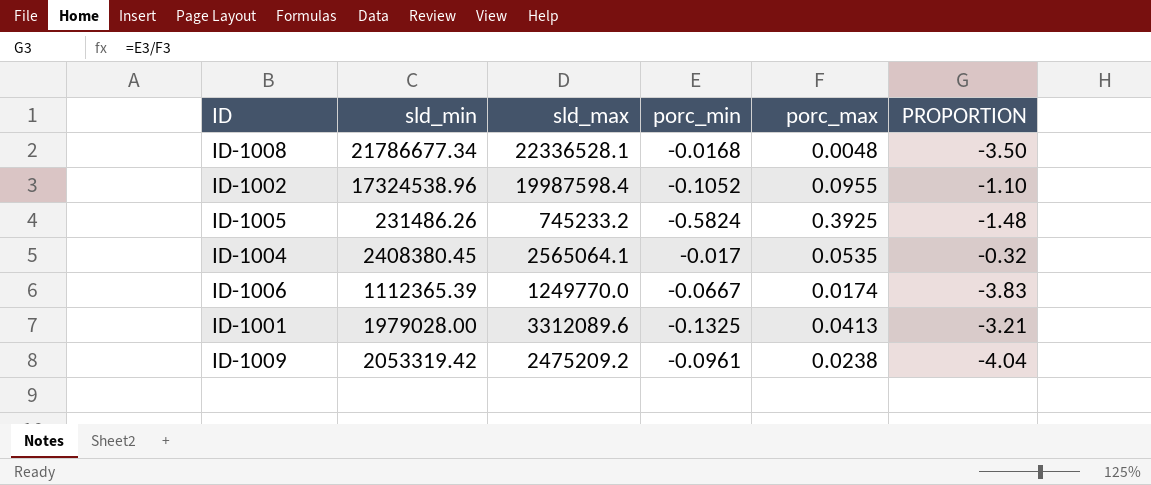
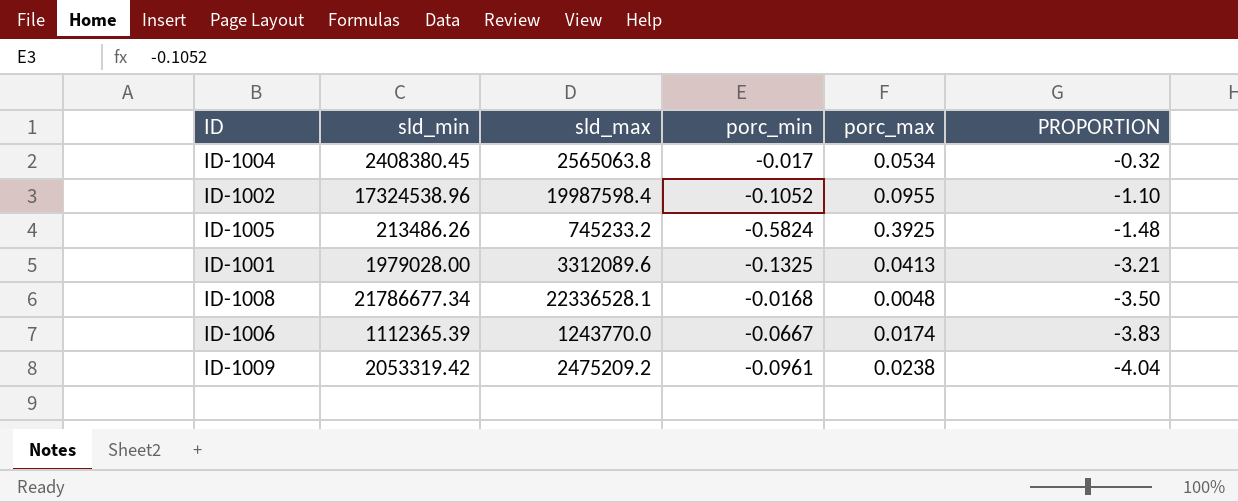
row order: none -> PROPORTION descending
ID-1004 | sld_max: 2565064.1 -> 2565063.8
ID-1004 | porc_max: 0.0535 -> 0.0534
ID-1005 | sld_min: 231486.26 -> 213486.26
ID-1006 | sld_max: 1249770.0 -> 1243770.0

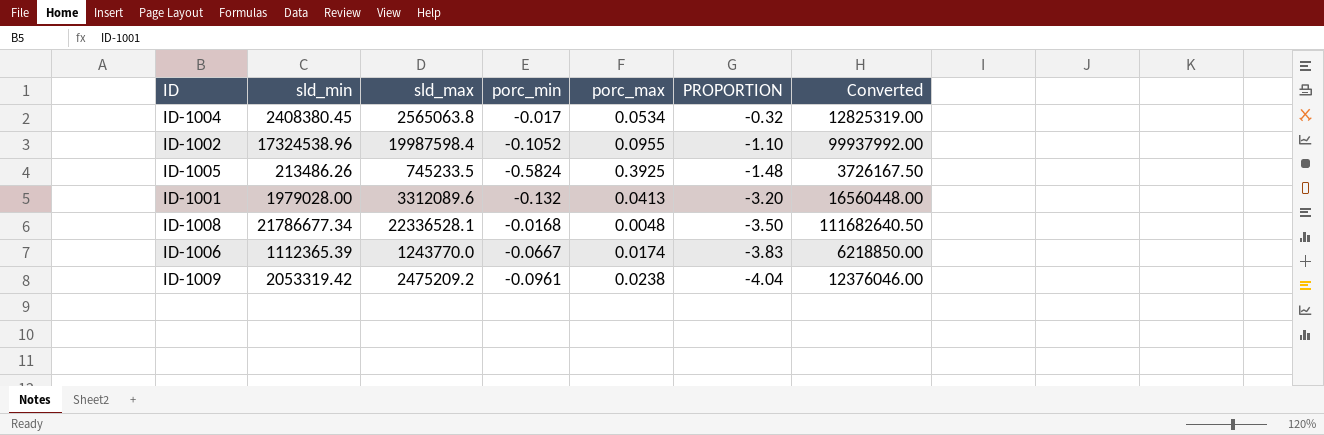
column Converted | formula: none -> [sld_max] * 5
ID-1005 | sld_max: 745233.2 -> 745233.5
ID-1001 | porc_min: -0.1325 -> -0.132
ID-1001 | PROPORTION: -3.21 -> -3.20

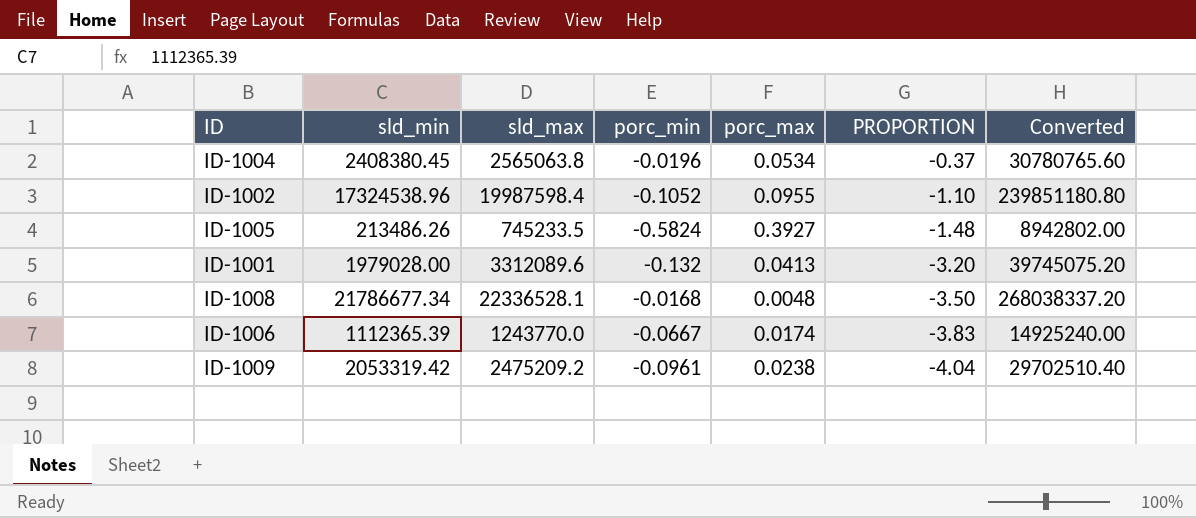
column Converted | formula: [sld_max] * 5 -> [sld_max] * 12
ID-1004 | porc_min: -0.017 -> -0.0196
ID-1004 | PROPORTION: -0.32 -> -0.37
ID-1005 | porc_max: 0.3925 -> 0.3927

